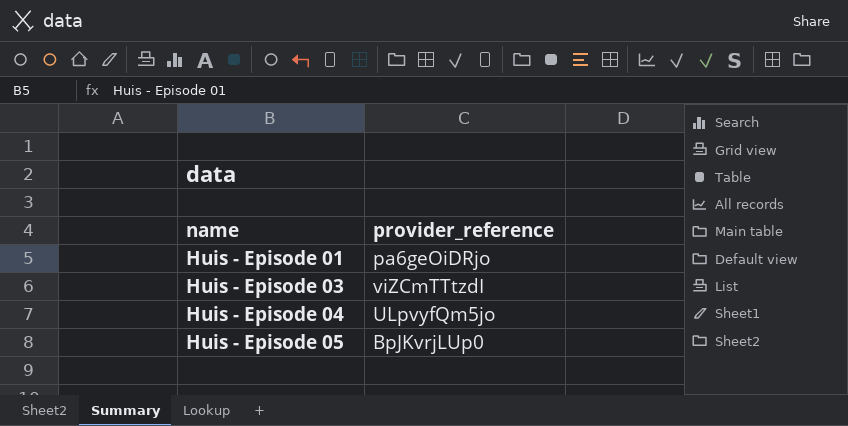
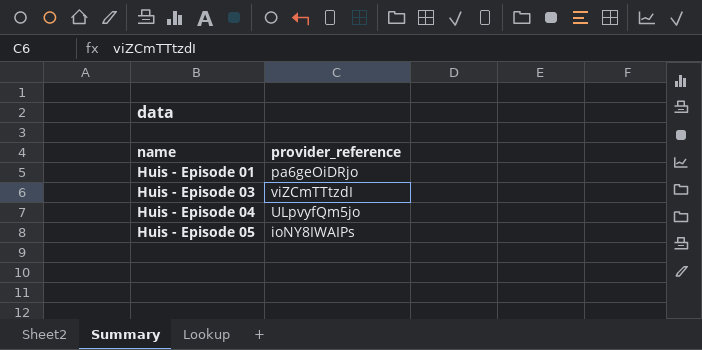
Huis - Episode 05 | provider_reference: BpJKvrjLUp0 -> ioNY8IWAIPs

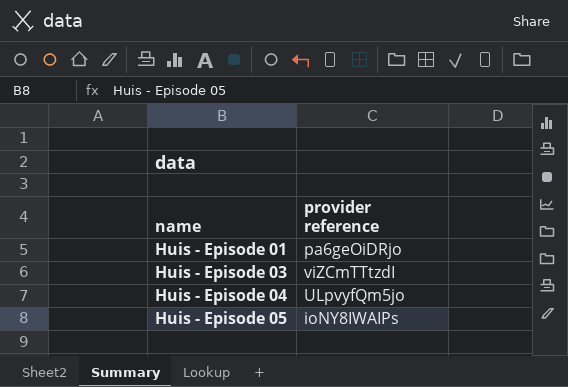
column name: provider_reference -> provider reference

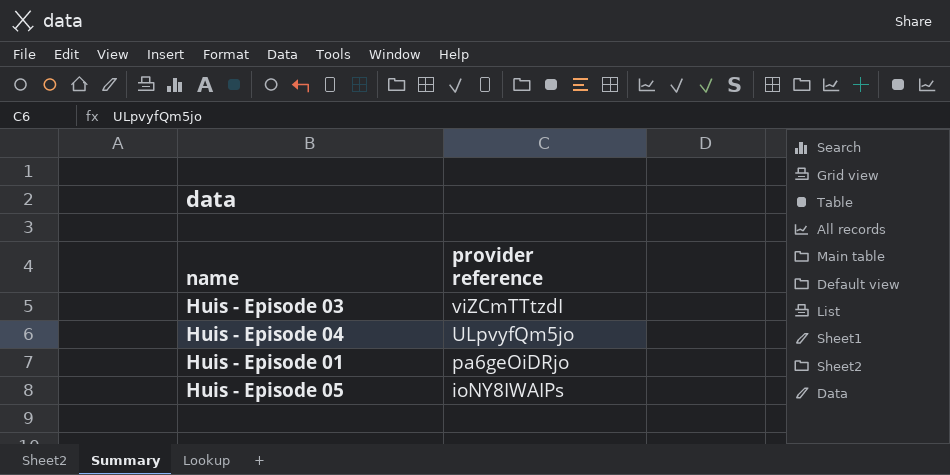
row order: name ascending -> provider reference descending

